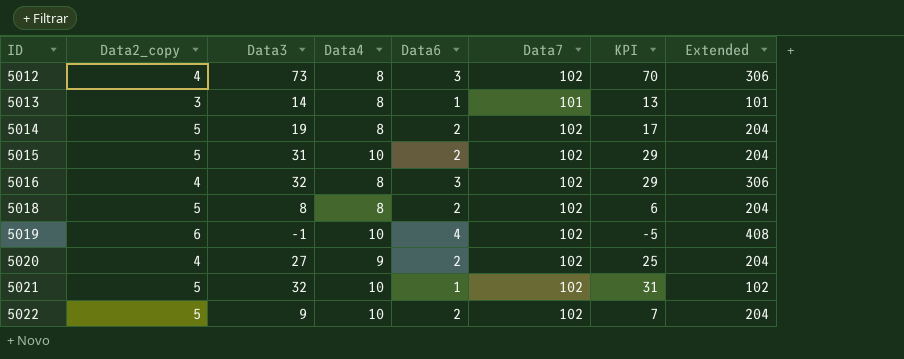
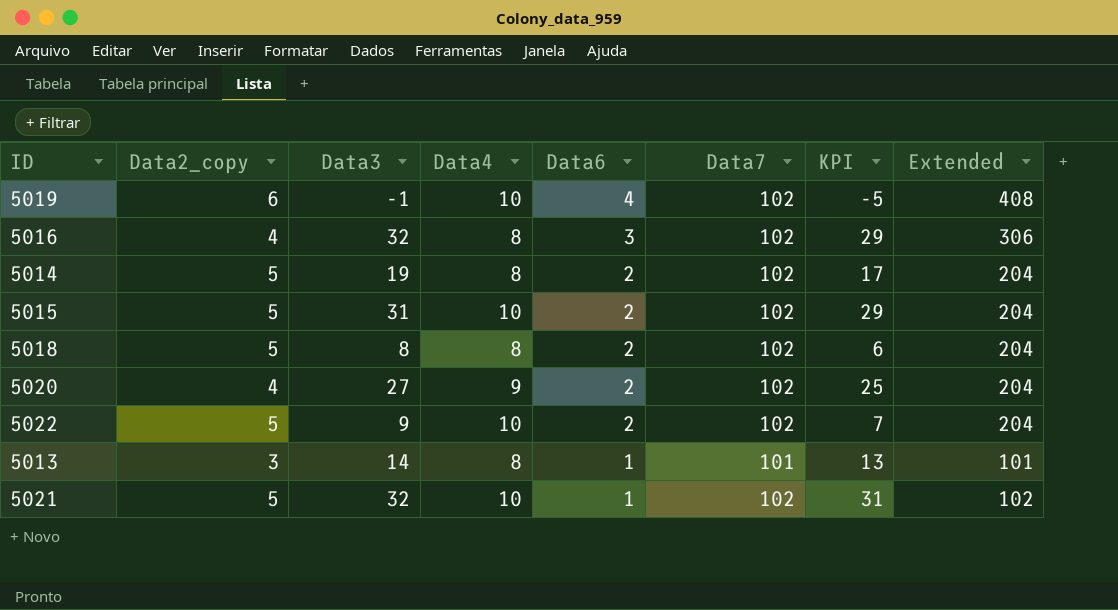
row order: ID ascending -> Data6 descending
row 5012: 4 | 73 | 8 | 3 | 102 | 70 | 306 -> none

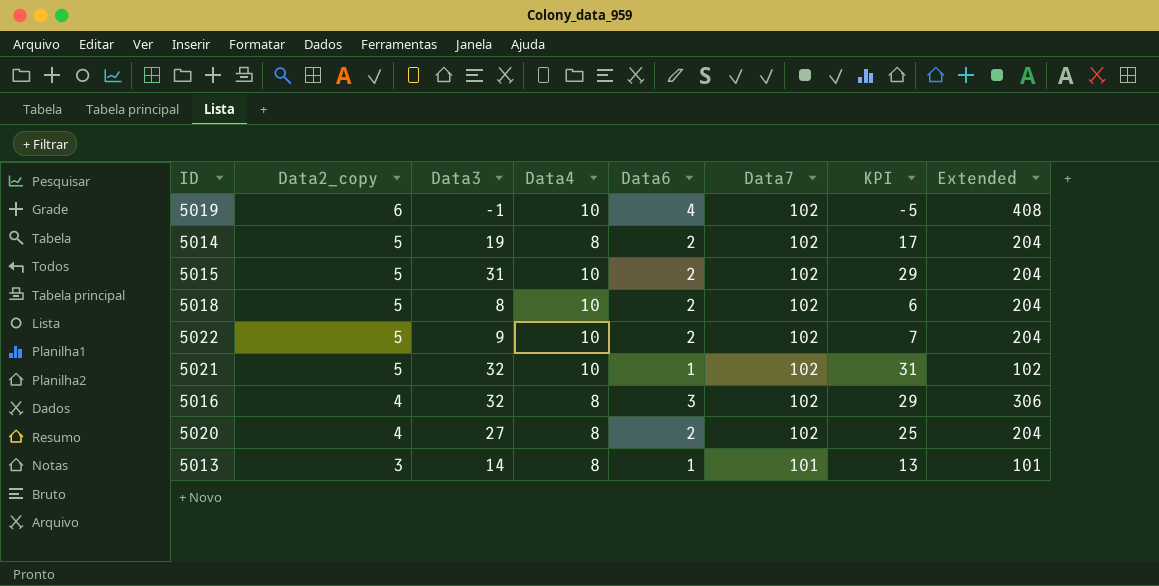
row order: Data6 descending -> Data2_copy descending
5018 | Data4: 8 -> 10
5020 | Data4: 9 -> 8

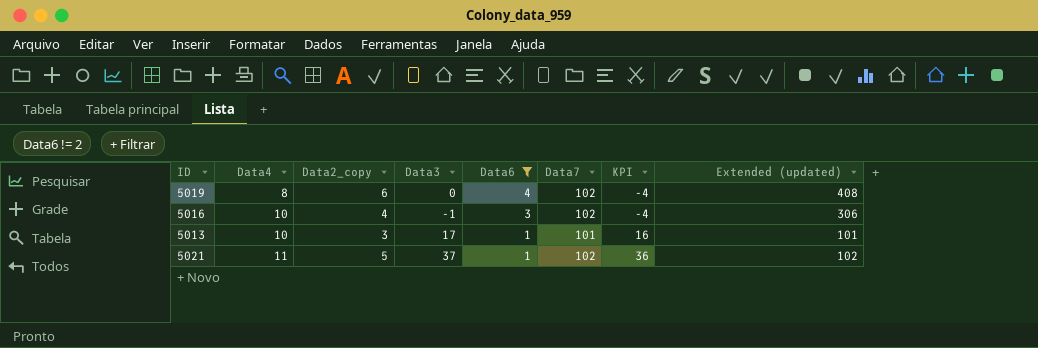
filter: none -> Data6 != 2
row order: Data2_copy descending -> Data4 ascending
column Data4 | position: 4 -> 2
column name: Extended -> Extended (updated)
5019 | Data4: 10 -> 8
5019 | Data3: -1 -> 0
5019 | KPI: -5 -> -4
5016 | Data4: 8 -> 10
5016 | Data3: 32 -> -1
5016 | KPI: 29 -> -4
5013 | Data4: 8 -> 10
5013 | Data3: 14 -> 17
5013 | KPI: 13 -> 16
5021 | Data4: 10 -> 11
5021 | Data3: 32 -> 37
5021 | KPI: 31 -> 36

